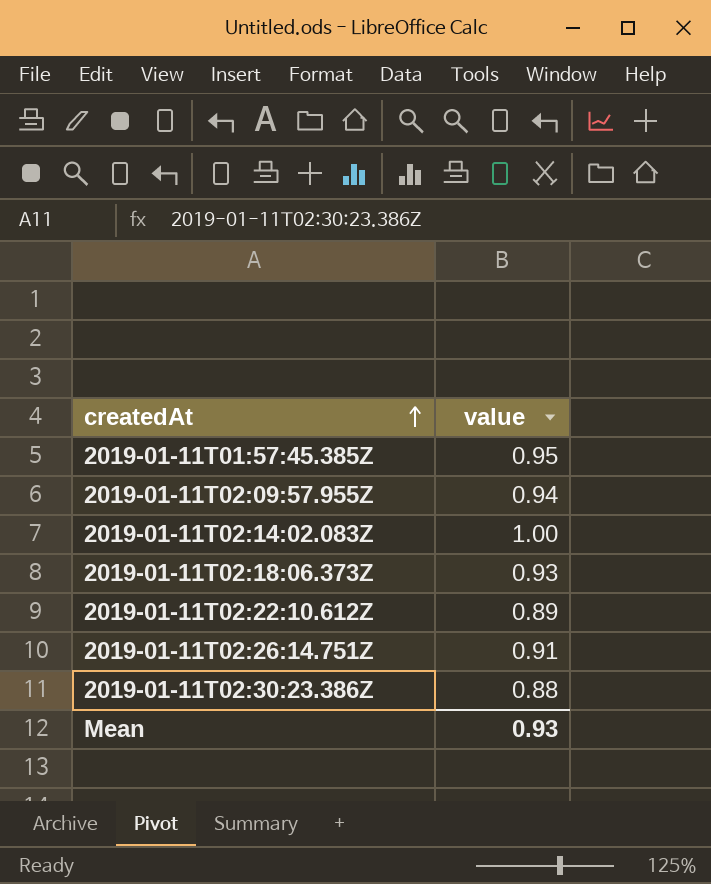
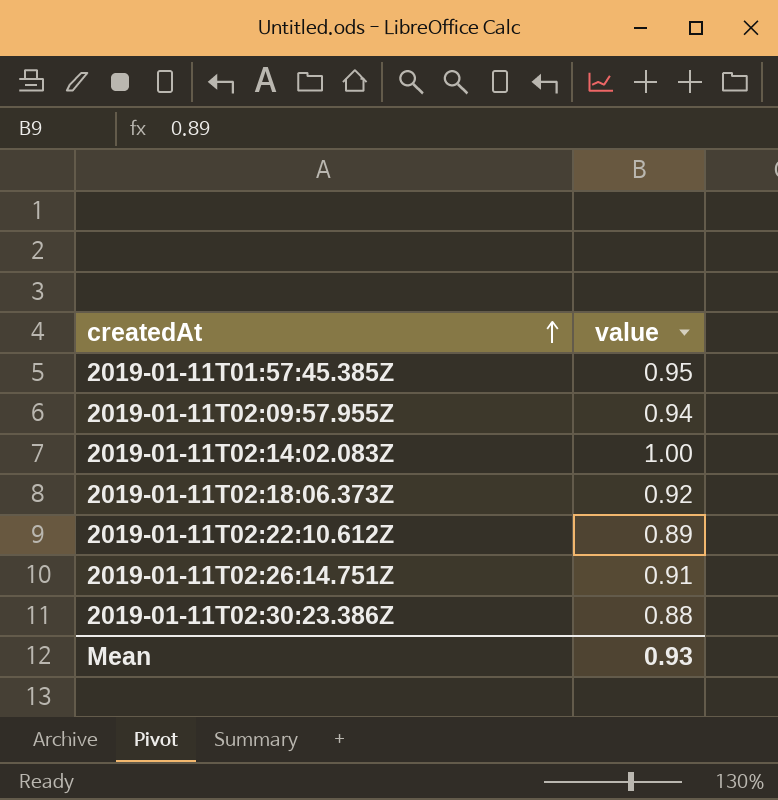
2019-01-11T02:18:06.373Z | value: 0.93 -> 0.92

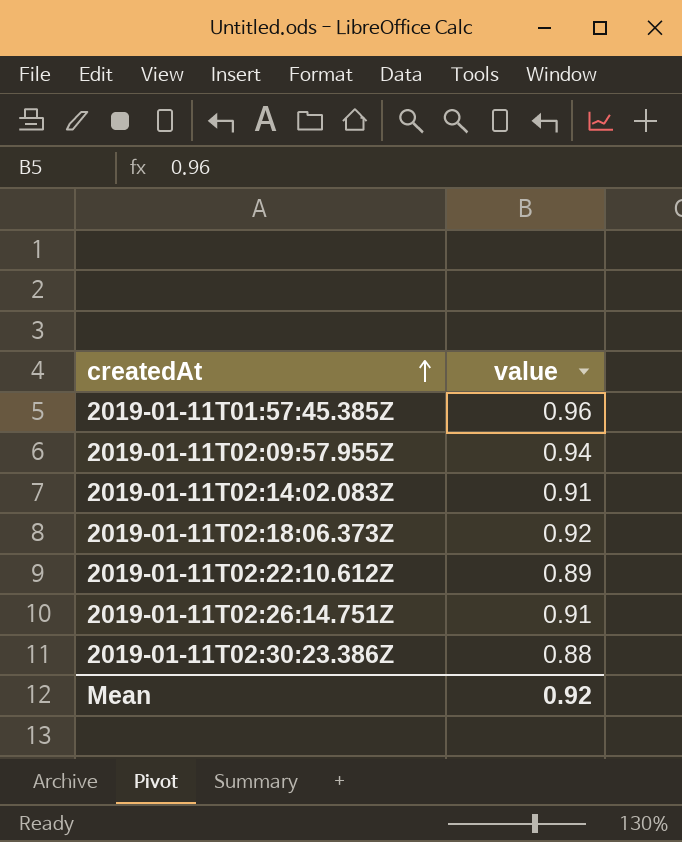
2019-01-11T01:57:45.385Z | value: 0.95 -> 0.96
2019-01-11T02:14:02.083Z | value: 1.00 -> 0.91
Mean | value: 0.93 -> 0.92

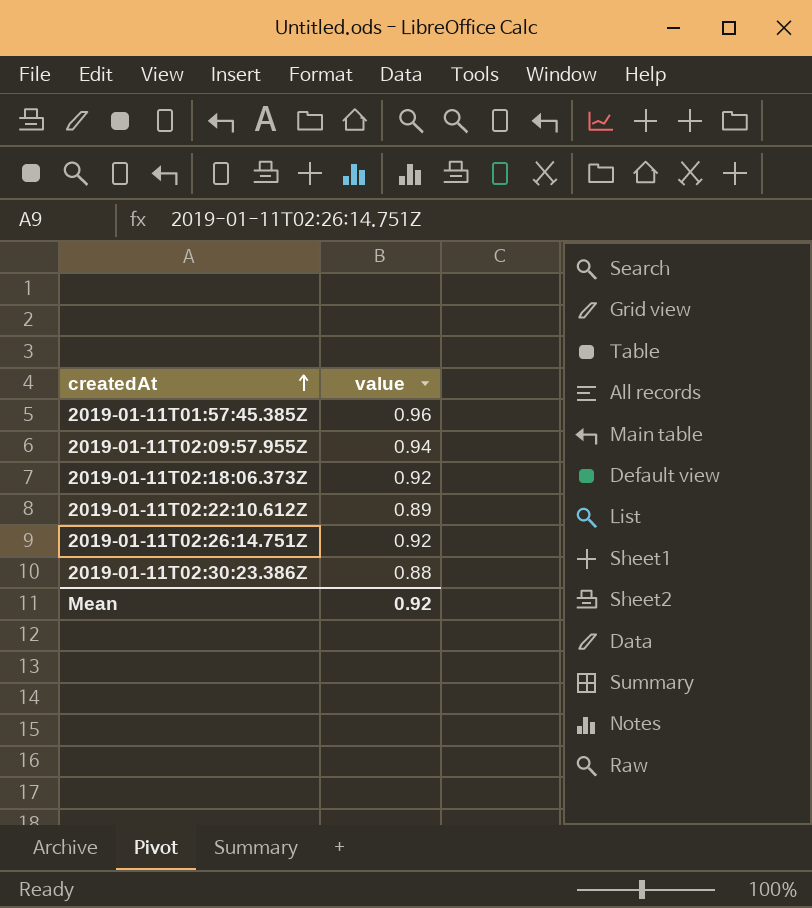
row 2019-01-11T02:14:02.083Z: 0.91 -> none
2019-01-11T02:26:14.751Z | value: 0.91 -> 0.92

